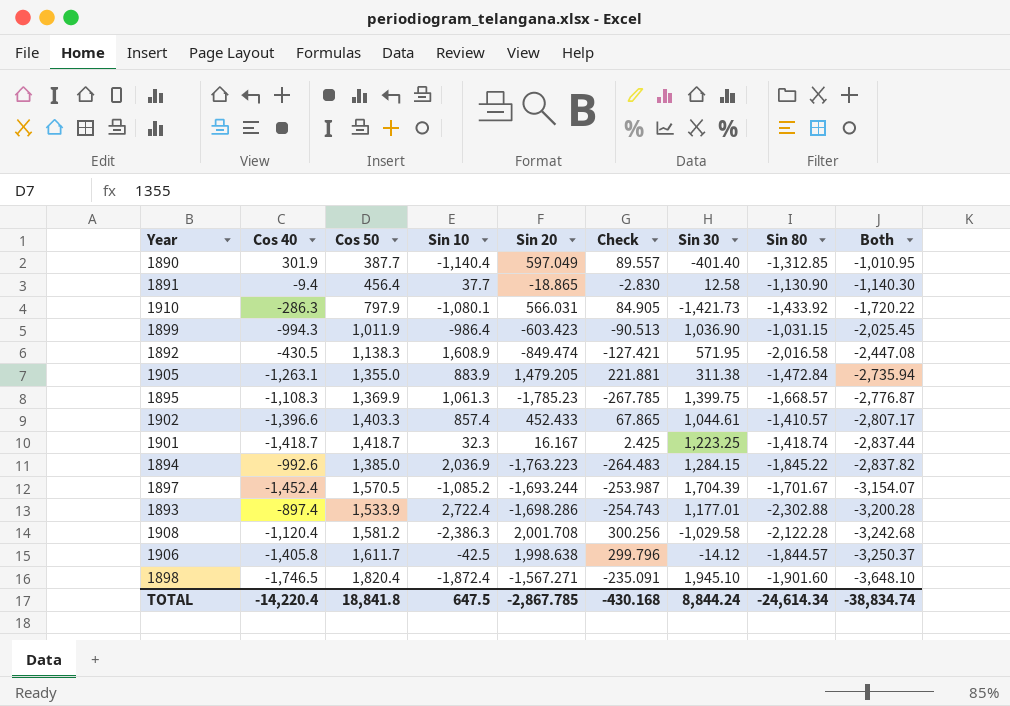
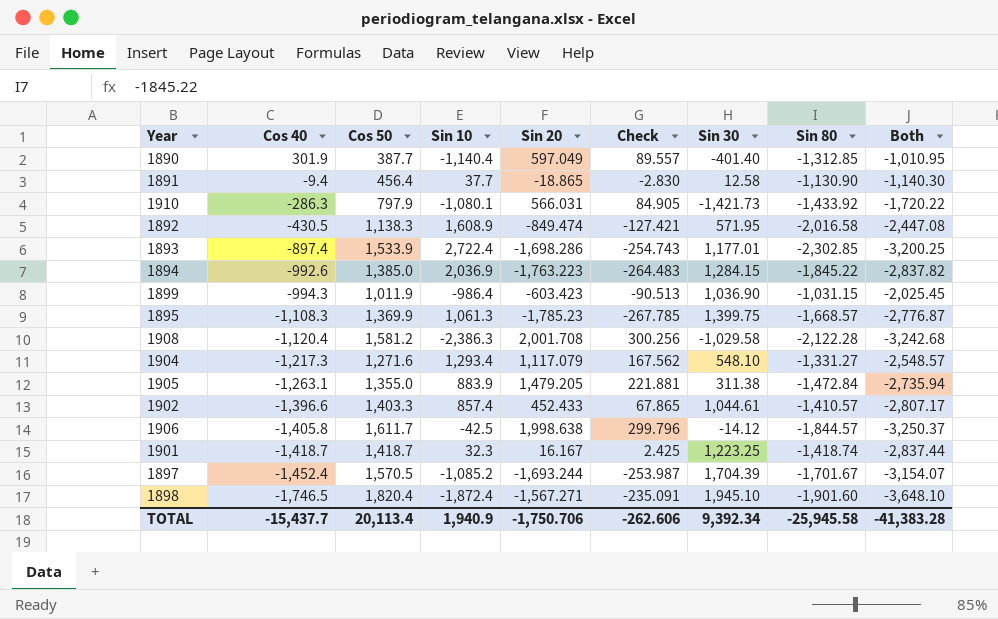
row order: Both descending -> Cos 40 descending
1893 | Sin 80: -2,302.88 -> -2,302.85
1893 | Both: -3,200.28 -> -3,200.25
row 1904: none -> -1,217.3 | 1,271.6 | 1,293.4 | 1,117.079 | 167.562 | 548.10 | -1,331.27 | -2,548.57
TOTAL | Cos 40: -14,220.4 -> -15,437.7
TOTAL | Cos 50: 18,841.8 -> 20,113.4
TOTAL | Sin 10: 647.5 -> 1,940.9
TOTAL | Sin 20: -2,867.785 -> -1,750.706
TOTAL | Check: -430.168 -> -262.606
TOTAL | Sin 30: 8,844.24 -> 9,392.34
TOTAL | Sin 80: -24,614.34 -> -25,945.58
TOTAL | Both: -38,834.74 -> -41,383.28

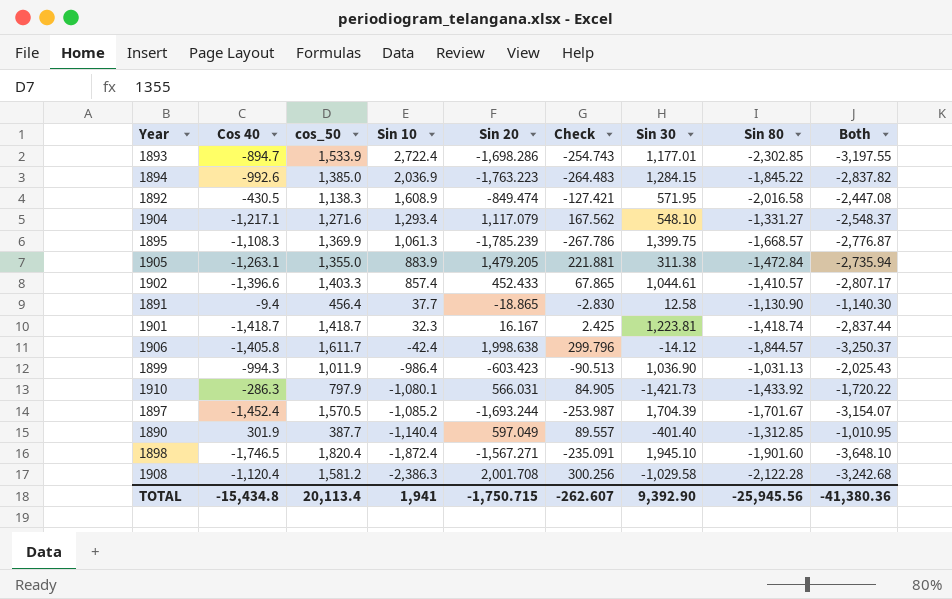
row order: Cos 40 descending -> Sin 10 descending
column name: Cos 50 -> cos_50
1893 | Cos 40: -897.4 -> -894.7
1893 | Both: -3,200.25 -> -3,197.55
1904 | Cos 40: -1,217.3 -> -1,217.1
1904 | Both: -2,548.57 -> -2,548.37
1895 | Sin 20: -1,785.23 -> -1,785.239
1895 | Check: -267.785 -> -267.786
1901 | Sin 30: 1,223.25 -> 1,223.81
1906 | Sin 10: -42.5 -> -42.4
1899 | Sin 80: -1,031.15 -> -1,031.13
1899 | Both: -2,025.45 -> -2,025.43
TOTAL | Cos 40: -15,437.7 -> -15,434.8
TOTAL | Sin 10: 1,940.9 -> 1,941
TOTAL | Sin 20: -1,750.706 -> -1,750.715
TOTAL | Check: -262.606 -> -262.607
TOTAL | Sin 30: 9,392.34 -> 9,392.90
TOTAL | Sin 80: -25,945.58 -> -25,945.56
TOTAL | Both: -41,383.28 -> -41,380.36

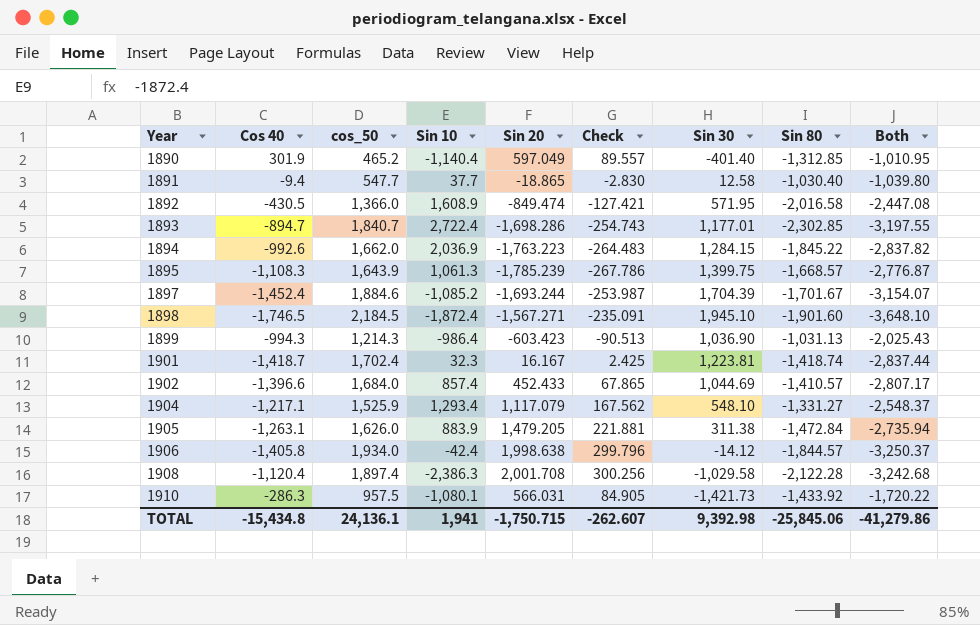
row order: Sin 10 descending -> Year ascending
1890 | cos_50: 387.7 -> 465.2
1891 | cos_50: 456.4 -> 547.7
1891 | Sin 80: -1,130.90 -> -1,030.40
1891 | Both: -1,140.30 -> -1,039.80
1892 | cos_50: 1,138.3 -> 1,366.0
1893 | cos_50: 1,533.9 -> 1,840.7
1894 | cos_50: 1,385.0 -> 1,662.0
1895 | cos_50: 1,369.9 -> 1,643.9
1897 | cos_50: 1,570.5 -> 1,884.6
1898 | cos_50: 1,820.4 -> 2,184.5
1899 | cos_50: 1,011.9 -> 1,214.3
1901 | cos_50: 1,418.7 -> 1,702.4
1902 | cos_50: 1,403.3 -> 1,684.0
1902 | Sin 30: 1,044.61 -> 1,044.69
1904 | cos_50: 1,271.6 -> 1,525.9
1905 | cos_50: 1,355.0 -> 1,626.0
1906 | cos_50: 1,611.7 -> 1,934.0
1908 | cos_50: 1,581.2 -> 1,897.4
1910 | cos_50: 797.9 -> 957.5
TOTAL | cos_50: 20,113.4 -> 24,136.1
TOTAL | Sin 30: 9,392.90 -> 9,392.98
TOTAL | Sin 80: -25,945.56 -> -25,845.06
TOTAL | Both: -41,380.36 -> -41,279.86

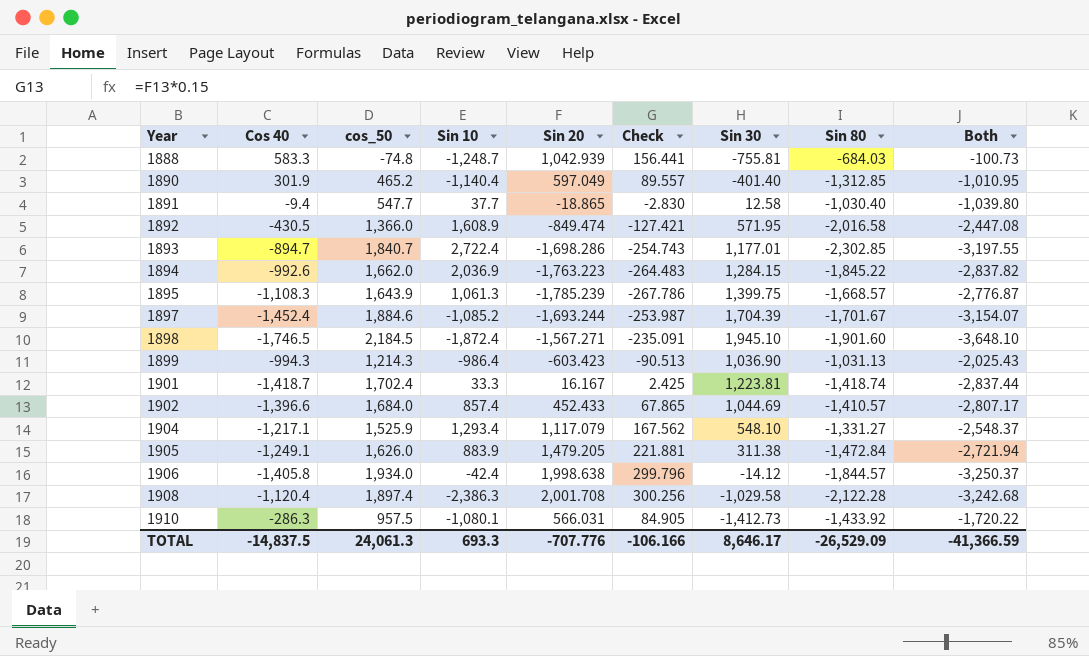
row 1888: none -> 583.3 | -74.8 | -1,248.7 | 1,042.939 | 156.441 | -755.81 | -684.03 | -100.73
1901 | Sin 10: 32.3 -> 33.3
1905 | Cos 40: -1,263.1 -> -1,249.1
1905 | Both: -2,735.94 -> -2,721.94
1910 | Sin 30: -1,421.73 -> -1,412.73
TOTAL | Cos 40: -15,434.8 -> -14,837.5
TOTAL | cos_50: 24,136.1 -> 24,061.3
TOTAL | Sin 10: 1,941 -> 693.3
TOTAL | Sin 20: -1,750.715 -> -707.776
TOTAL | Check: -262.607 -> -106.166
TOTAL | Sin 30: 9,392.98 -> 8,646.17
TOTAL | Sin 80: -25,845.06 -> -26,529.09
TOTAL | Both: -41,279.86 -> -41,366.59

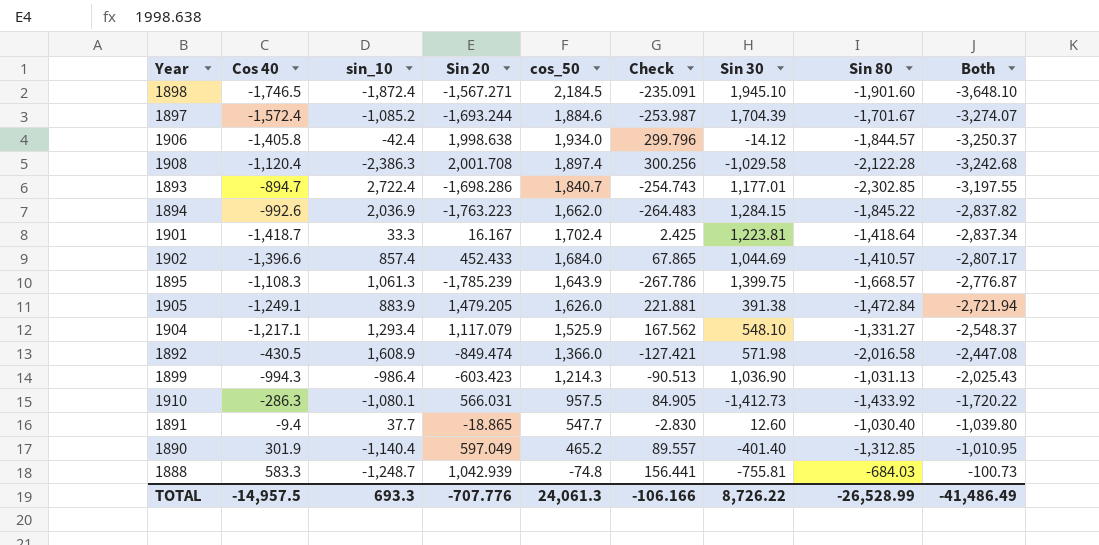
row order: Year ascending -> Both ascending
column name: Sin 10 -> sin_10
column cos_50 | position: 3 -> 5
1897 | Cos 40: -1,452.4 -> -1,572.4
1897 | Both: -3,154.07 -> -3,274.07
1901 | Sin 80: -1,418.74 -> -1,418.64
1901 | Both: -2,837.44 -> -2,837.34
1905 | Sin 30: 311.38 -> 391.38
1892 | Sin 30: 571.95 -> 571.98
1891 | Sin 30: 12.58 -> 12.60
TOTAL | Cos 40: -14,837.5 -> -14,957.5
TOTAL | Sin 30: 8,646.17 -> 8,726.22
TOTAL | Sin 80: -26,529.09 -> -26,528.99
TOTAL | Both: -41,366.59 -> -41,486.49

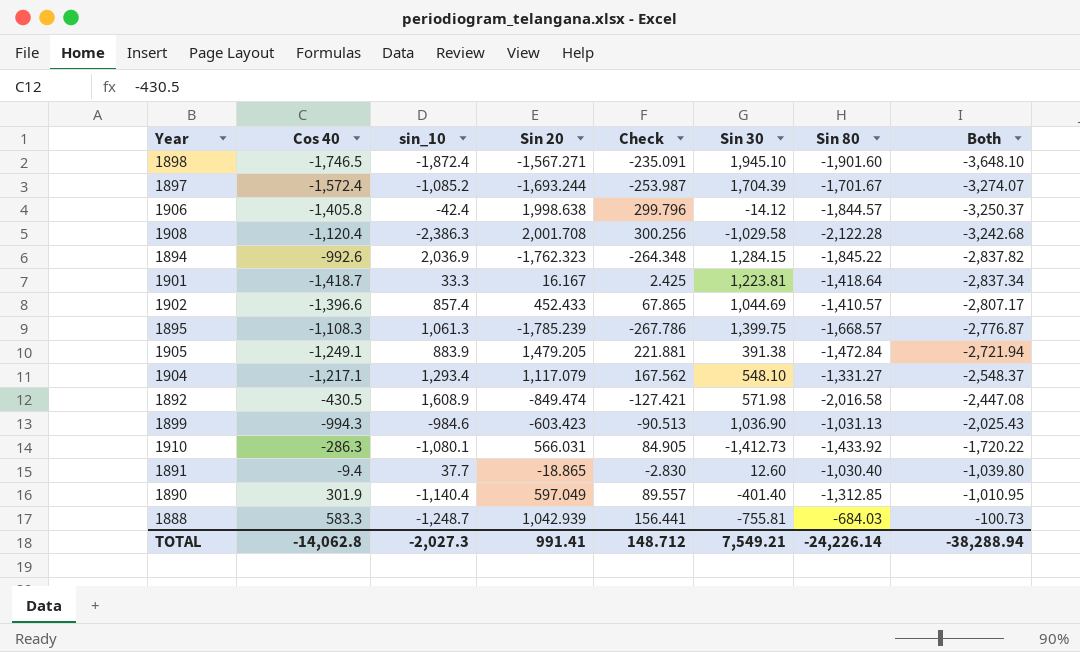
column cos_50 | position: 5 -> none
row 1893: -894.7 | 2,722.4 | -1,698.286 | 1,840.7 | -254.743 | 1,177.01 | -2,302.85 | -3,197.55 -> none
1894 | Sin 20: -1,763.223 -> -1,762.323
1894 | Check: -264.483 -> -264.348
1899 | sin_10: -986.4 -> -984.6
TOTAL | Cos 40: -14,957.5 -> -14,062.8
TOTAL | sin_10: 693.3 -> -2,027.3
TOTAL | Sin 20: -707.776 -> 991.41
TOTAL | Check: -106.166 -> 148.712
TOTAL | Sin 30: 8,726.22 -> 7,549.21
TOTAL | Sin 80: -26,528.99 -> -24,226.14
TOTAL | Both: -41,486.49 -> -38,288.94

